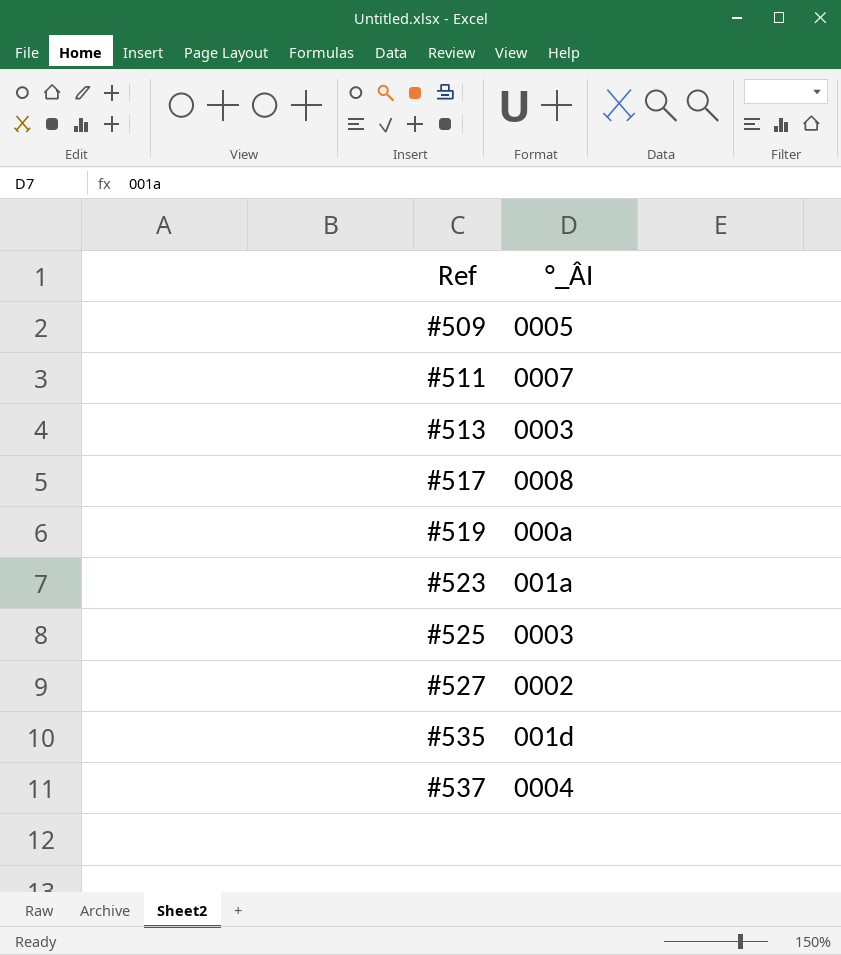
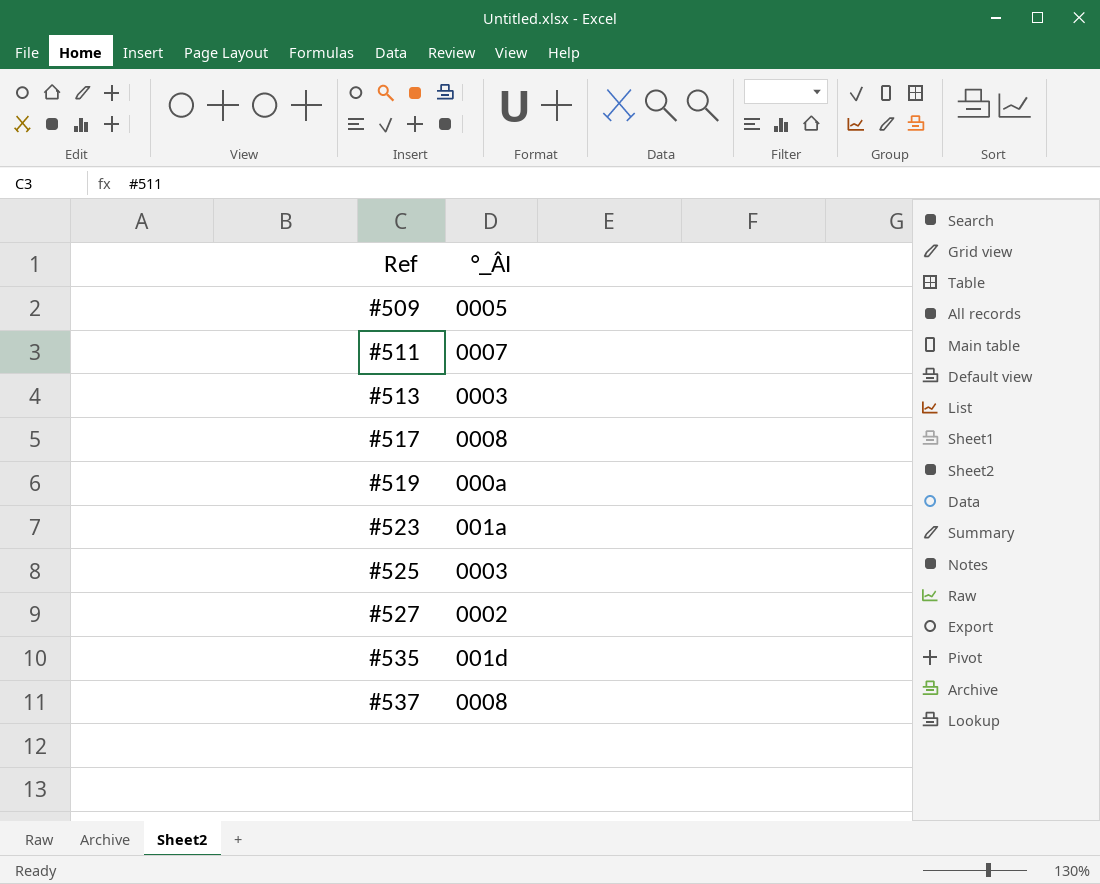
#537 | °_ÂI: 0004 -> 0008

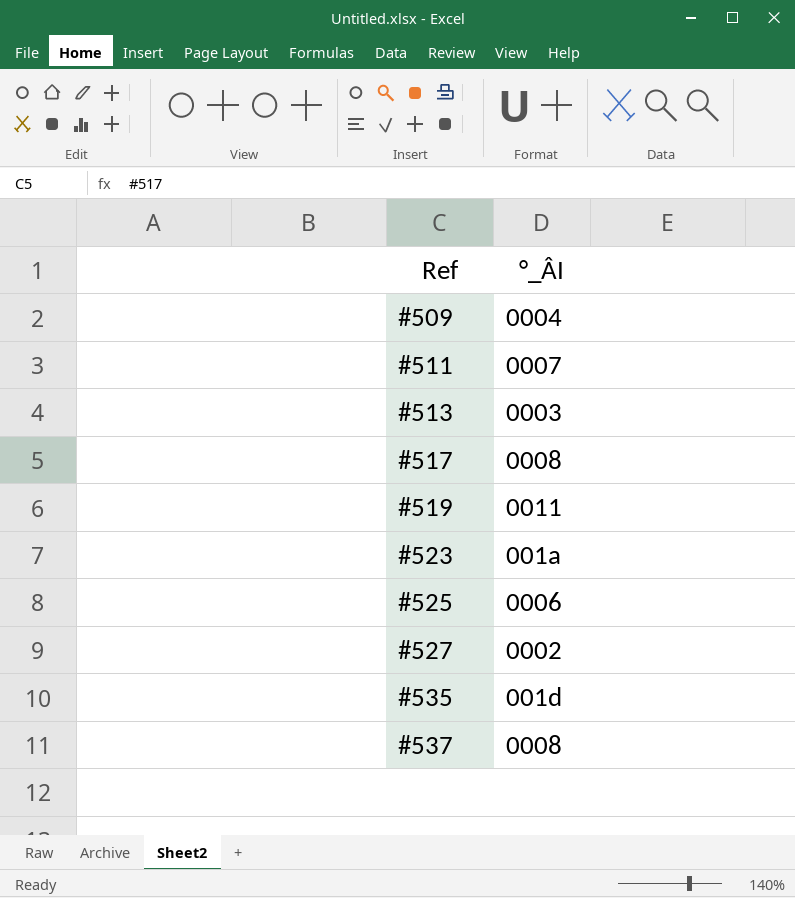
#509 | °_ÂI: 0005 -> 0004
#519 | °_ÂI: 000a -> 0011
#525 | °_ÂI: 0003 -> 0006

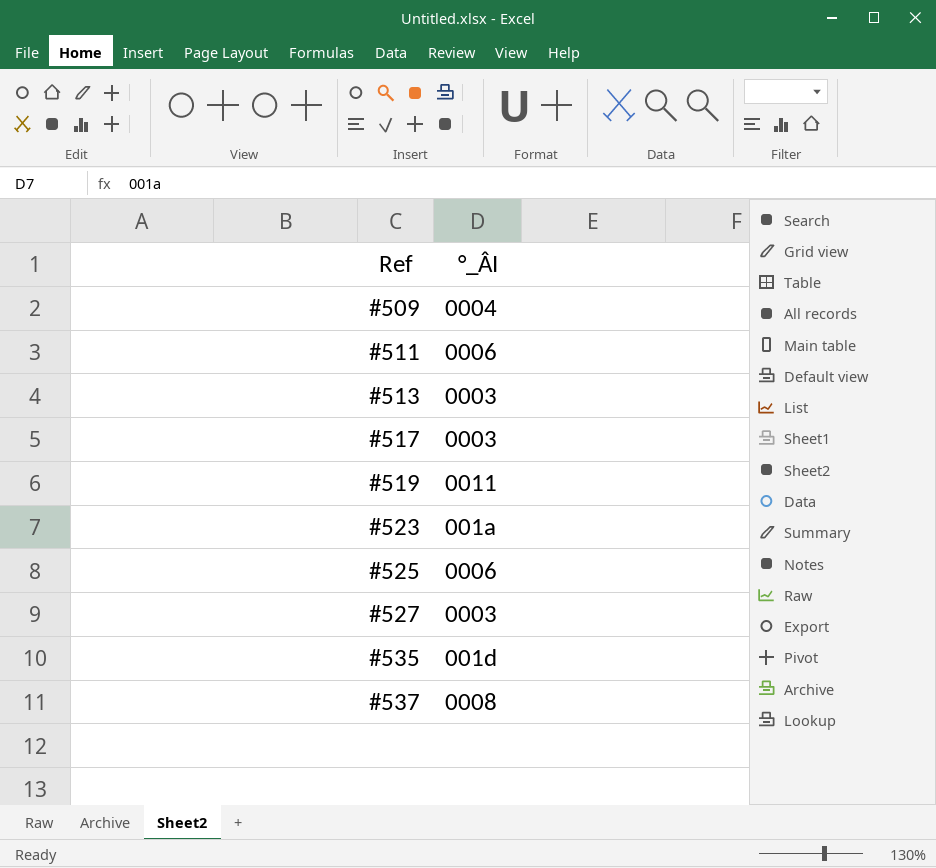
#511 | °_ÂI: 0007 -> 0006
#517 | °_ÂI: 0008 -> 0003
#527 | °_ÂI: 0002 -> 0003

